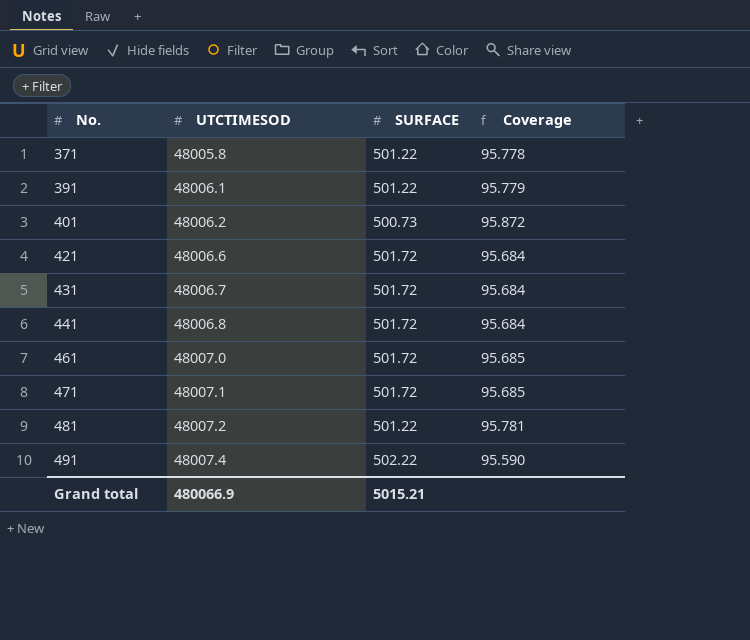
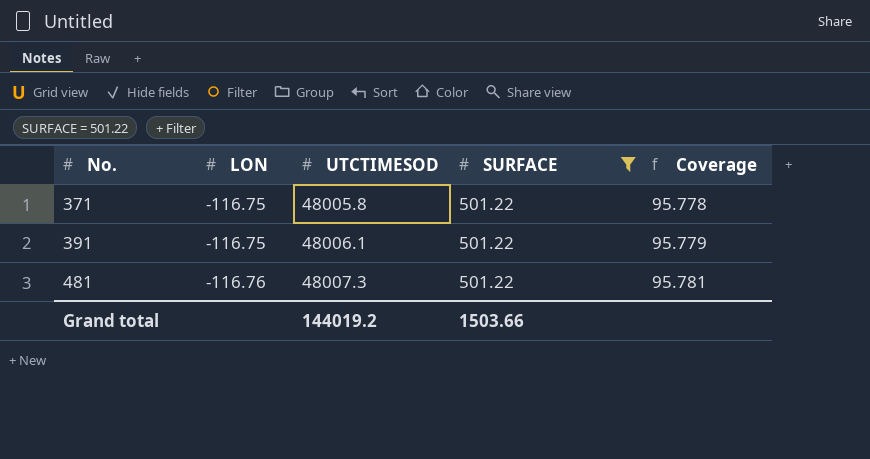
filter: none -> SURFACE = 501.22
column LON | position: none -> 2
481 | UTCTIMESOD: 48007.2 -> 48007.3
Grand total | UTCTIMESOD: 480066.9 -> 144019.2
Grand total | SURFACE: 5015.21 -> 1503.66

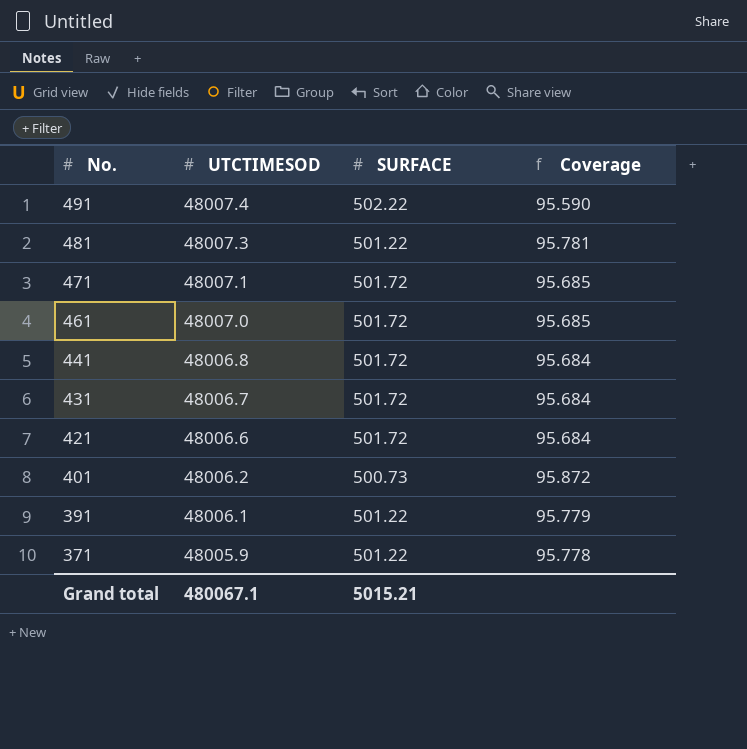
filter: SURFACE = 501.22 -> none
row order: No. ascending -> No. descending
column LON | position: 2 -> none
371 | UTCTIMESOD: 48005.8 -> 48005.9
Grand total | UTCTIMESOD: 144019.2 -> 480067.1
Grand total | SURFACE: 1503.66 -> 5015.21

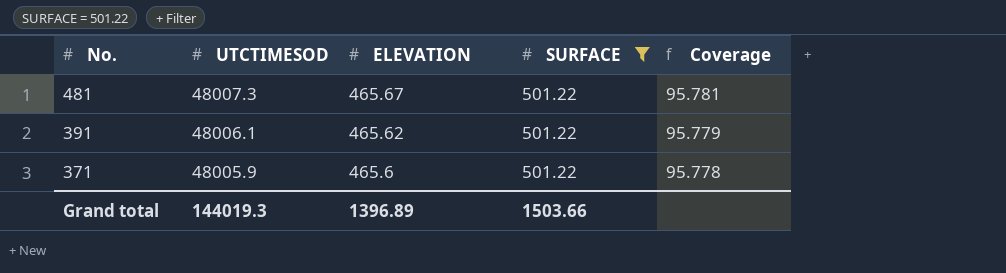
filter: none -> SURFACE = 501.22
column ELEVATION | position: none -> 3
Grand total | UTCTIMESOD: 480067.1 -> 144019.3
Grand total | SURFACE: 5015.21 -> 1503.66

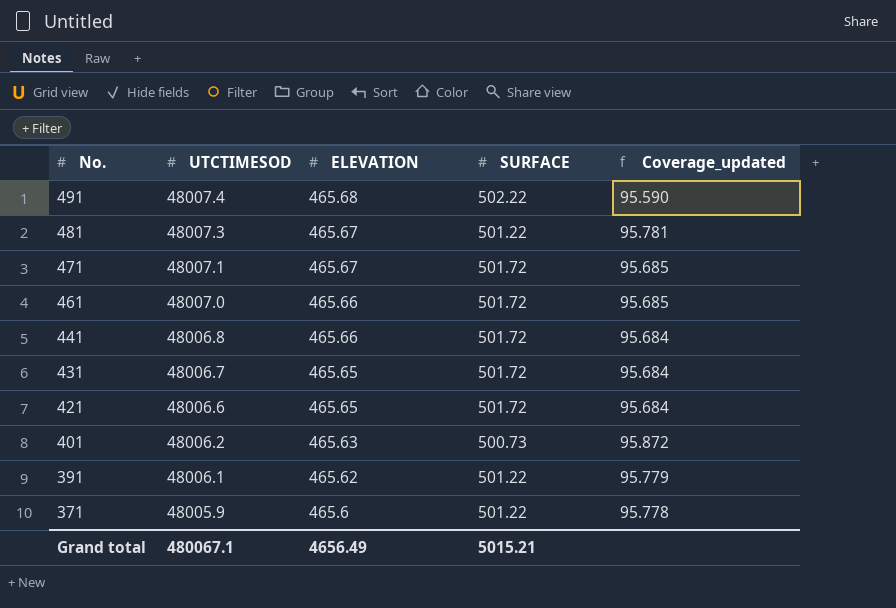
filter: SURFACE = 501.22 -> none
column name: Coverage -> Coverage_updated
Grand total | UTCTIMESOD: 144019.3 -> 480067.1
Grand total | ELEVATION: 1396.89 -> 4656.49
Grand total | SURFACE: 1503.66 -> 5015.21

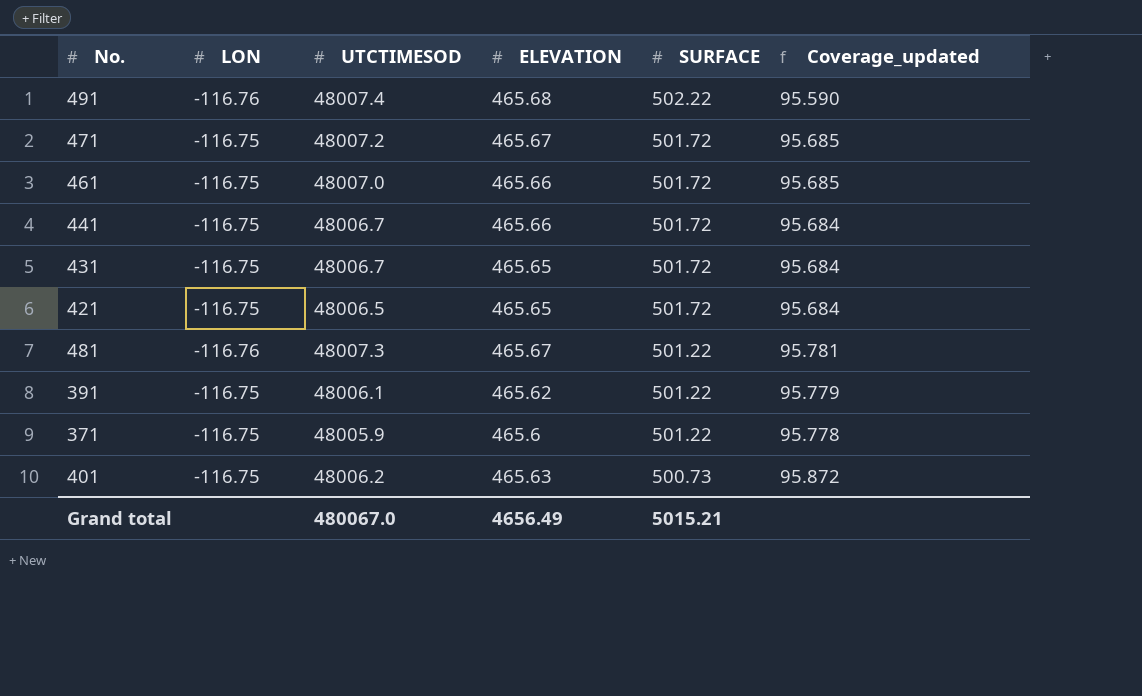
row order: No. descending -> SURFACE descending
column LON | position: none -> 2
471 | UTCTIMESOD: 48007.1 -> 48007.2
441 | UTCTIMESOD: 48006.8 -> 48006.7
421 | UTCTIMESOD: 48006.6 -> 48006.5
Grand total | UTCTIMESOD: 480067.1 -> 480067.0

